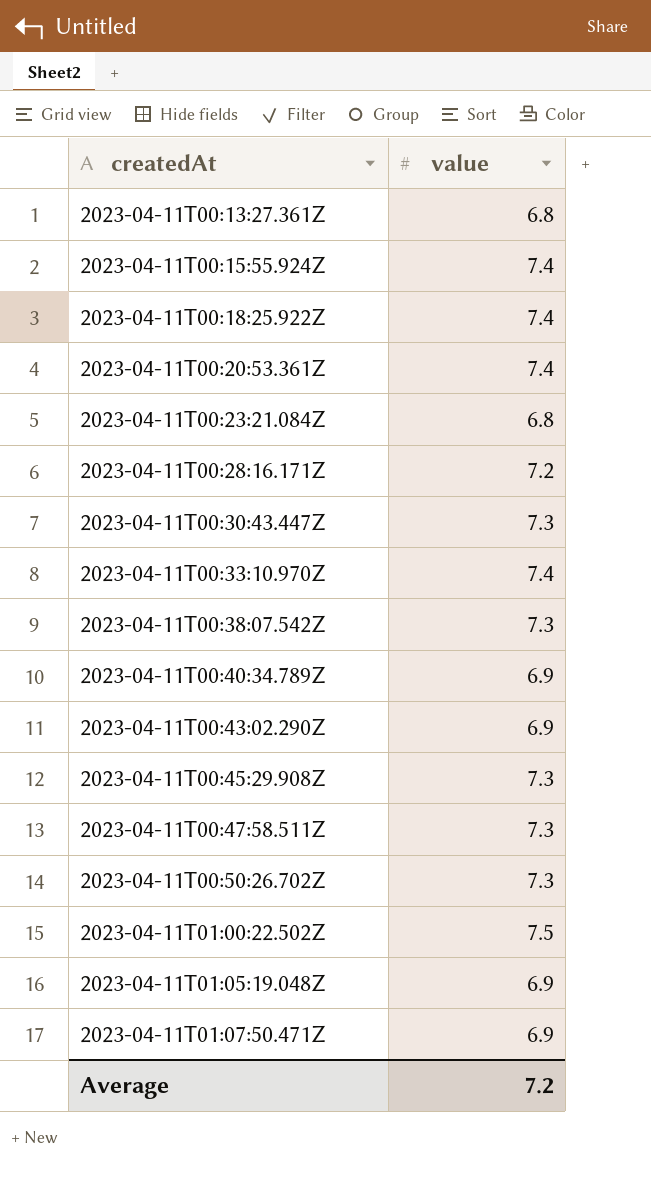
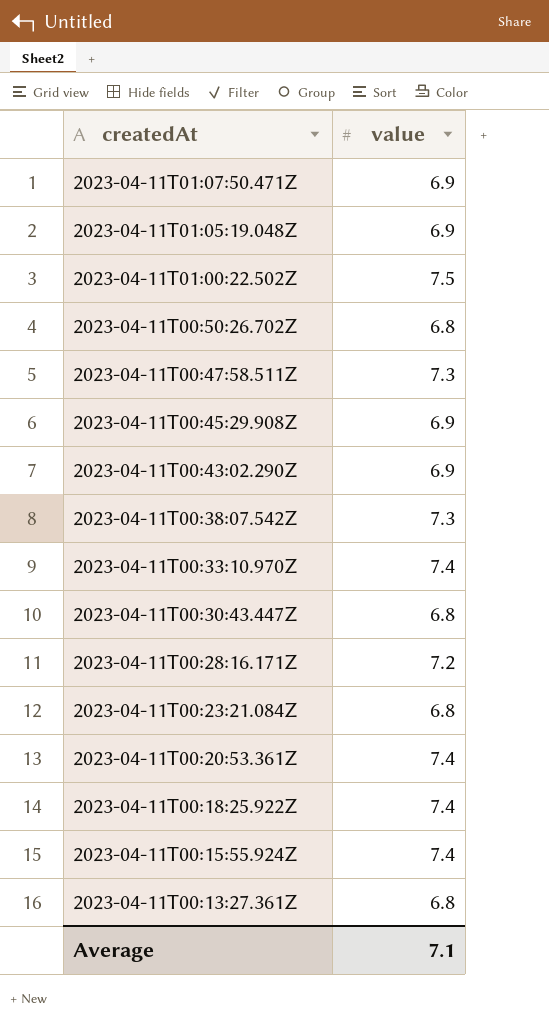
row order: createdAt ascending -> createdAt descending
row 2023-04-11T00:40:34.789Z: 6.9 -> none
2023-04-11T00:50:26.702Z | value: 7.3 -> 6.8
2023-04-11T00:45:29.908Z | value: 7.3 -> 6.9
2023-04-11T00:30:43.447Z | value: 7.3 -> 6.8
Average | value: 7.2 -> 7.1

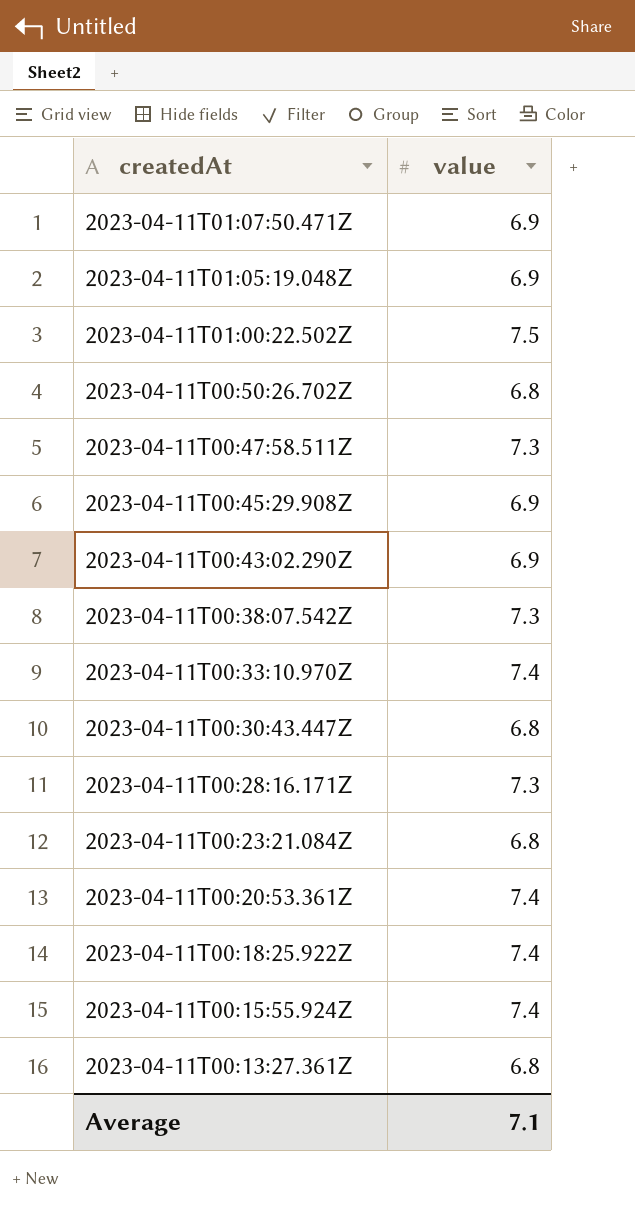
2023-04-11T00:28:16.171Z | value: 7.2 -> 7.3

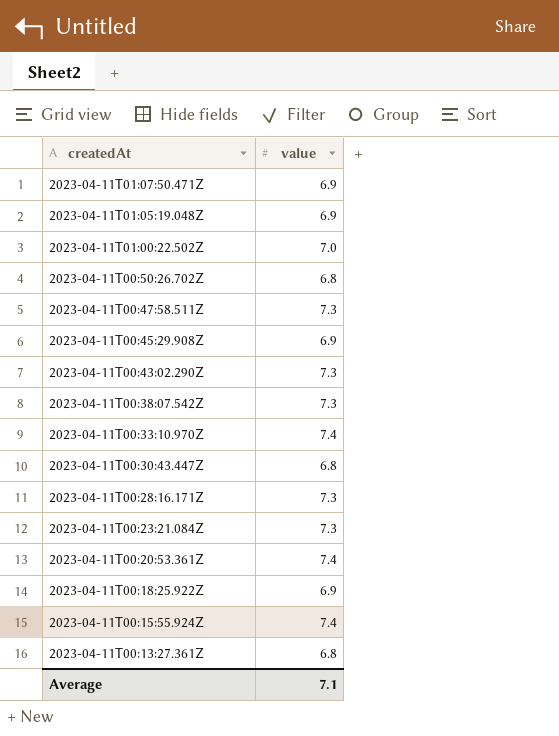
2023-04-11T01:00:22.502Z | value: 7.5 -> 7.0
2023-04-11T00:43:02.290Z | value: 6.9 -> 7.3
2023-04-11T00:23:21.084Z | value: 6.8 -> 7.3
2023-04-11T00:18:25.922Z | value: 7.4 -> 6.9

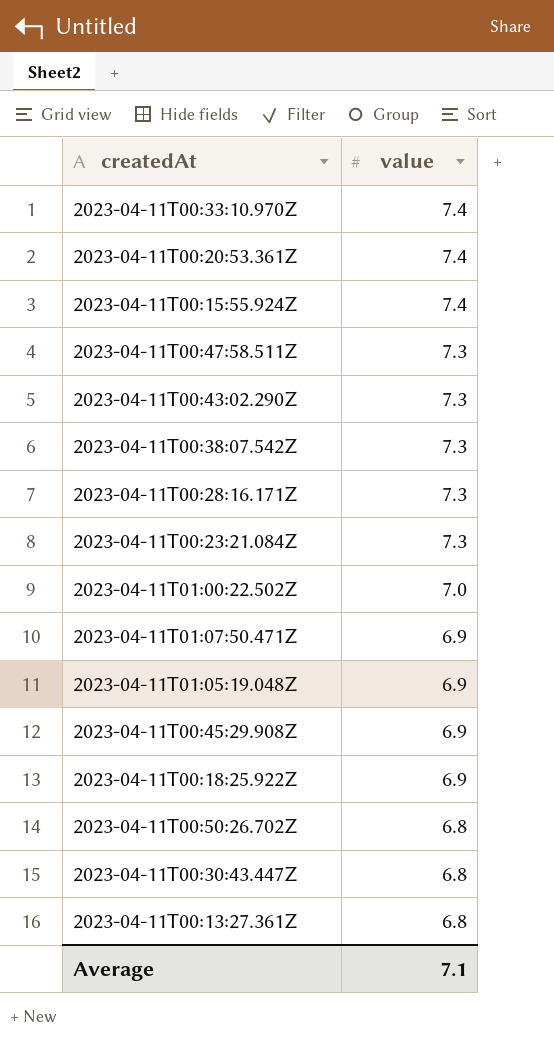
row order: createdAt descending -> value descending

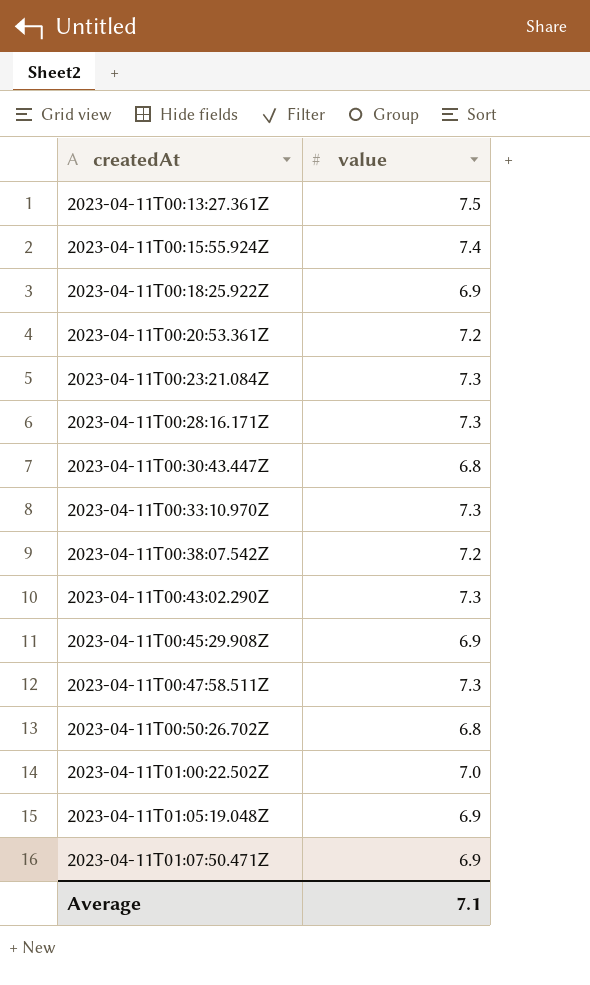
row order: value descending -> createdAt ascending
2023-04-11T00:13:27.361Z | value: 6.8 -> 7.5
2023-04-11T00:20:53.361Z | value: 7.4 -> 7.2
2023-04-11T00:33:10.970Z | value: 7.4 -> 7.3
2023-04-11T00:38:07.542Z | value: 7.3 -> 7.2

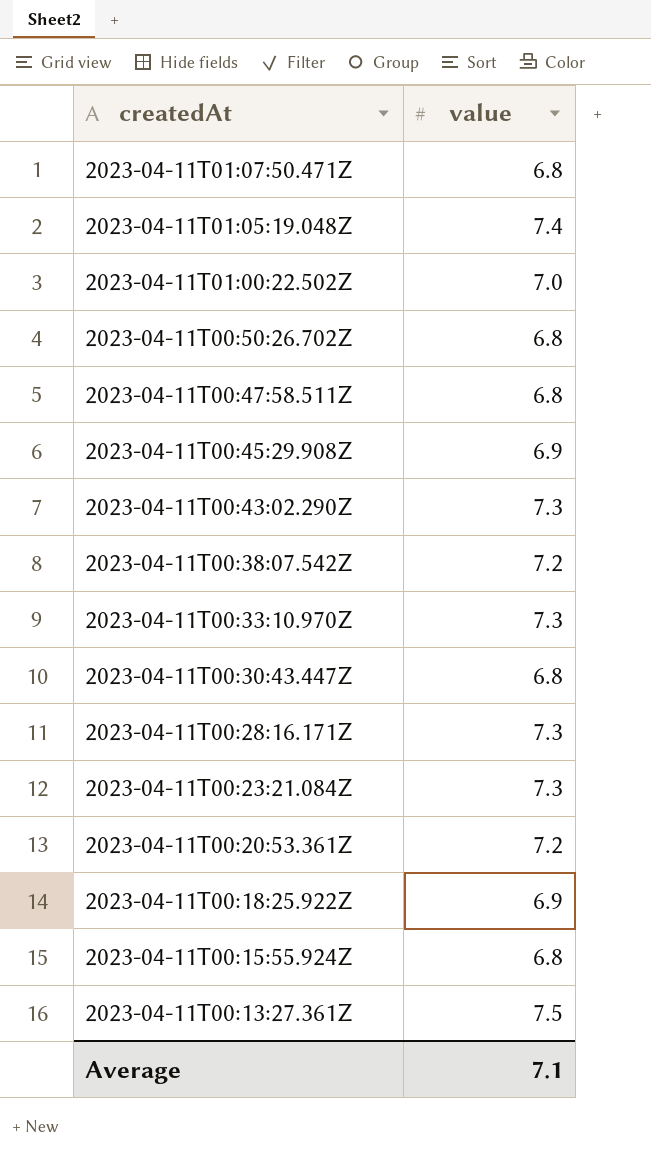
row order: createdAt ascending -> createdAt descending
2023-04-11T01:07:50.471Z | value: 6.9 -> 6.8
2023-04-11T01:05:19.048Z | value: 6.9 -> 7.4
2023-04-11T00:47:58.511Z | value: 7.3 -> 6.8
2023-04-11T00:15:55.924Z | value: 7.4 -> 6.8

